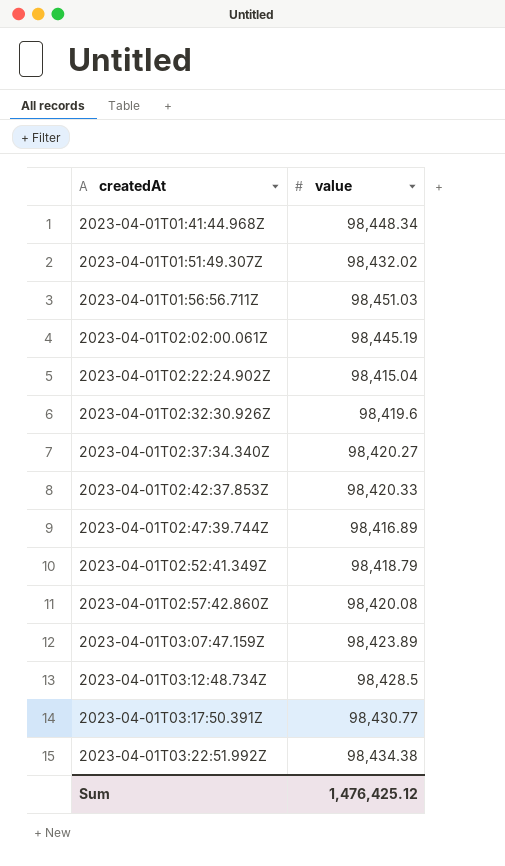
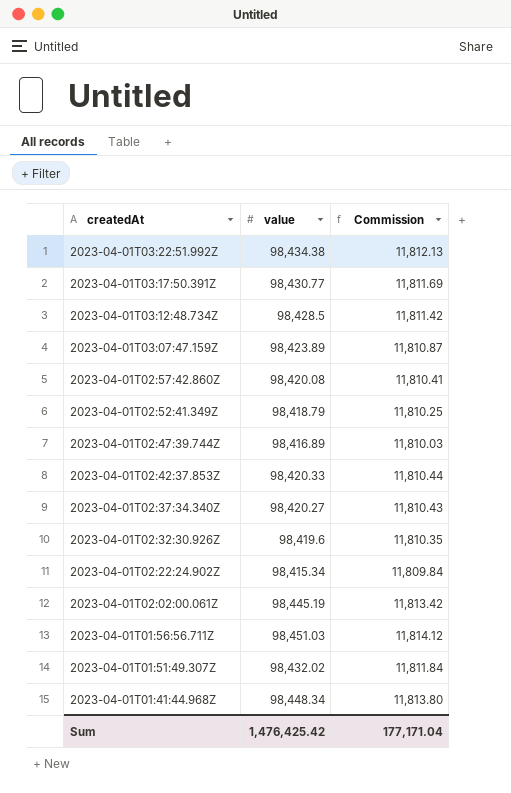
row order: createdAt ascending -> createdAt descending
column Commission | formula: none -> [value] * 0.12
2023-04-01T02:22:24.902Z | value: 98,415.04 -> 98,415.34
Sum | value: 1,476,425.12 -> 1,476,425.42

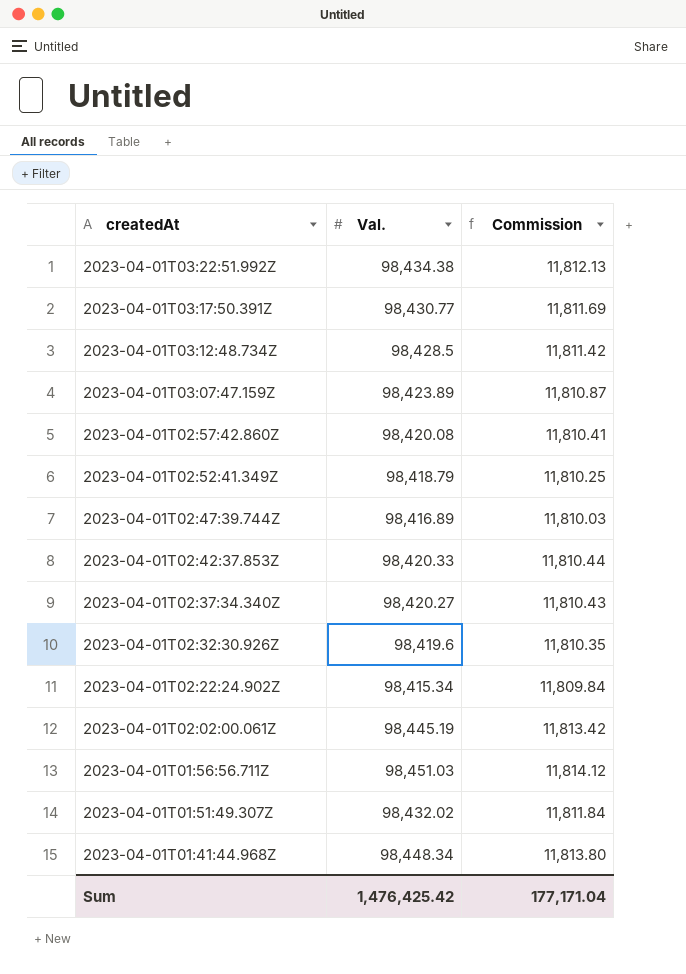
column name: value -> Val.

